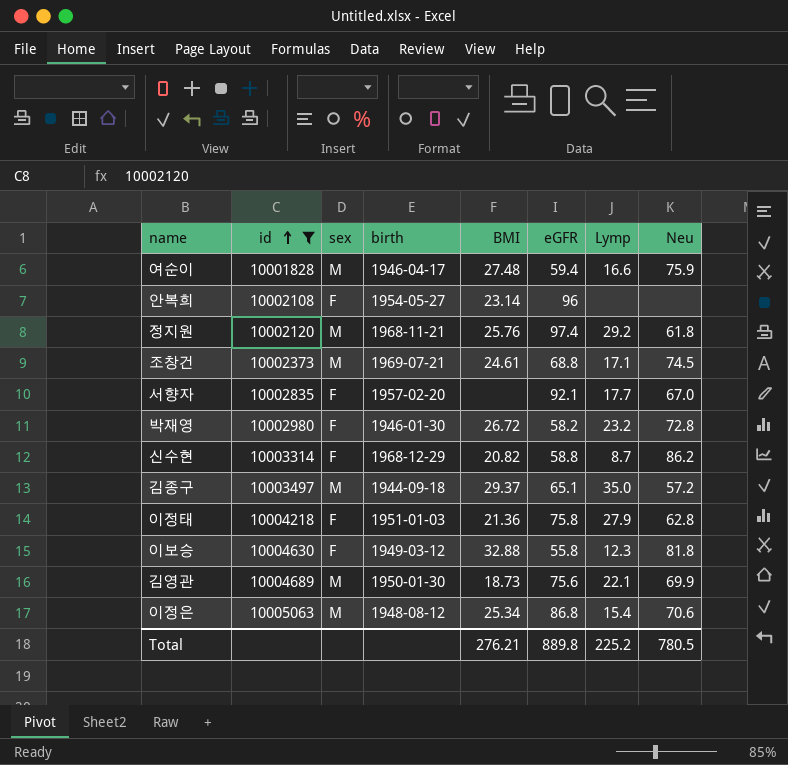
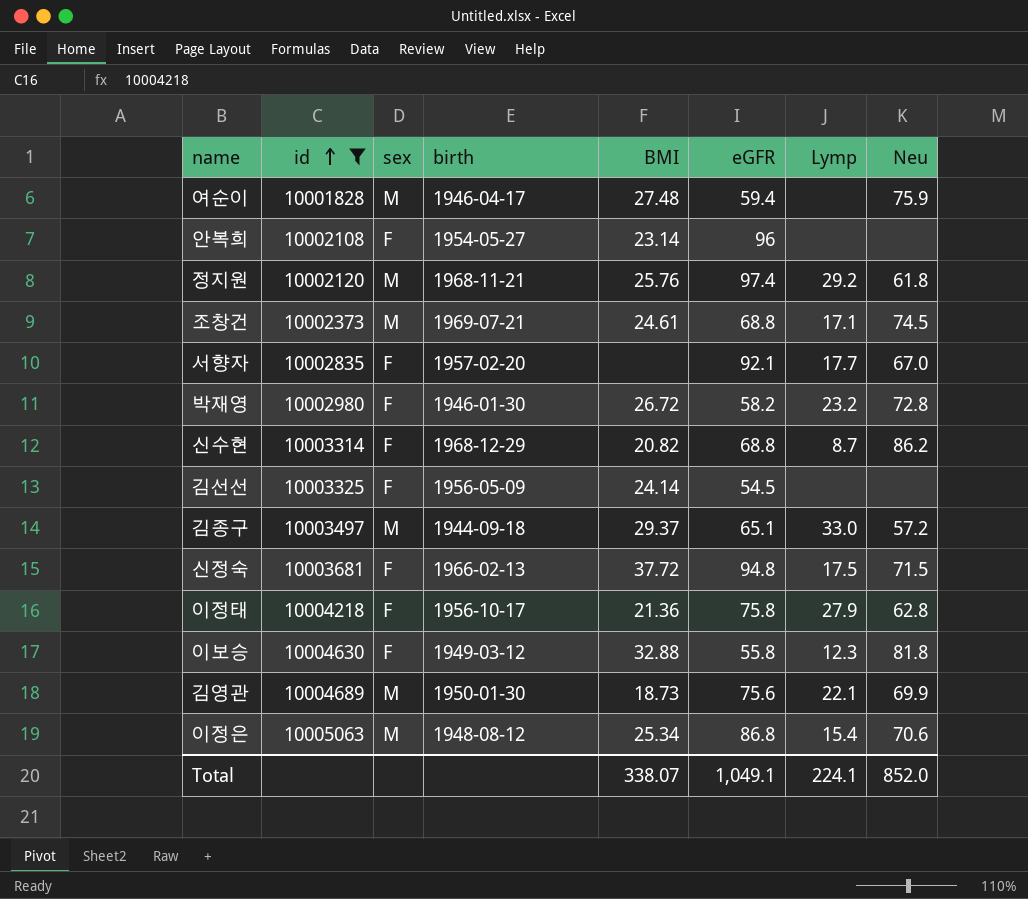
여순이 | Lymp: 16.6 -> none
신수현 | eGFR: 58.8 -> 68.8
row 김선선: none -> 10003325 | F | 1956-05-09 | 24.14 | 54.5 | none | none
김종구 | Lymp: 35.0 -> 33.0
row 신정숙: none -> 10003681 | F | 1966-02-13 | 37.72 | 94.8 | 17.5 | 71.5
이정태 | birth: 1951-01-03 -> 1956-10-17
Total | BMI: 276.21 -> 338.07
Total | eGFR: 889.8 -> 1,049.1
Total | Lymp: 225.2 -> 224.1
Total | Neu: 780.5 -> 852.0

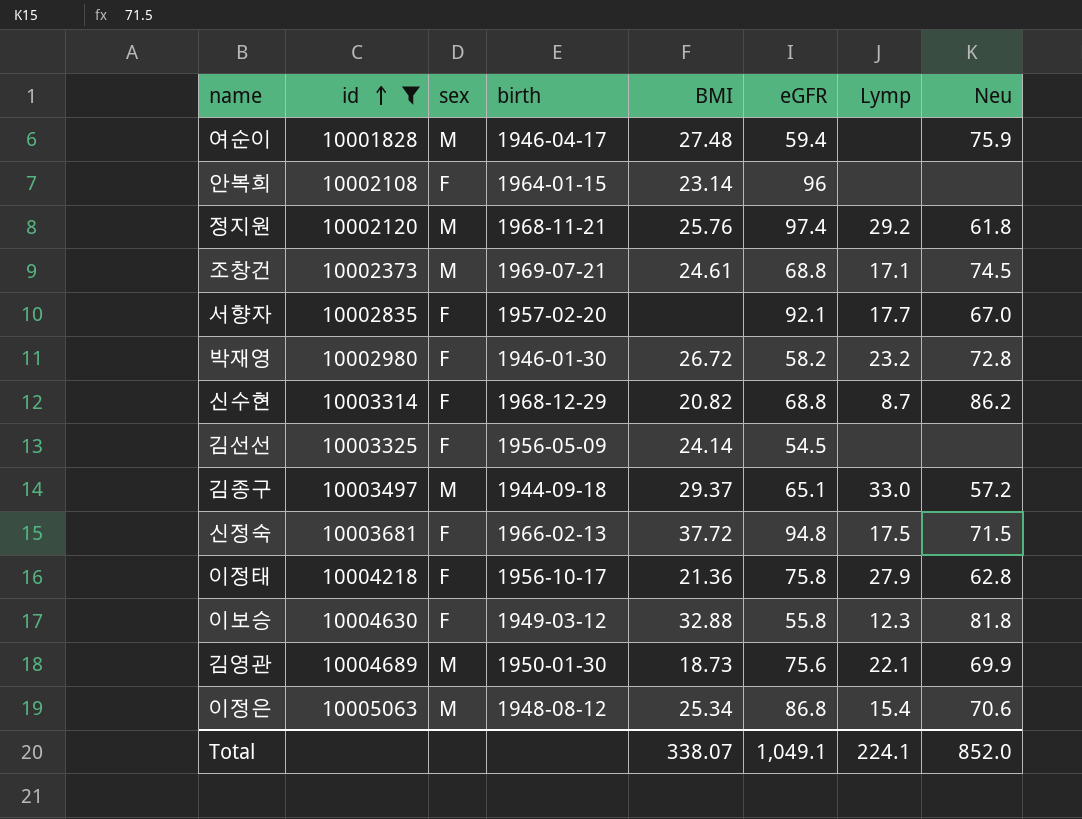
안복희 | birth: 1954-05-27 -> 1964-01-15

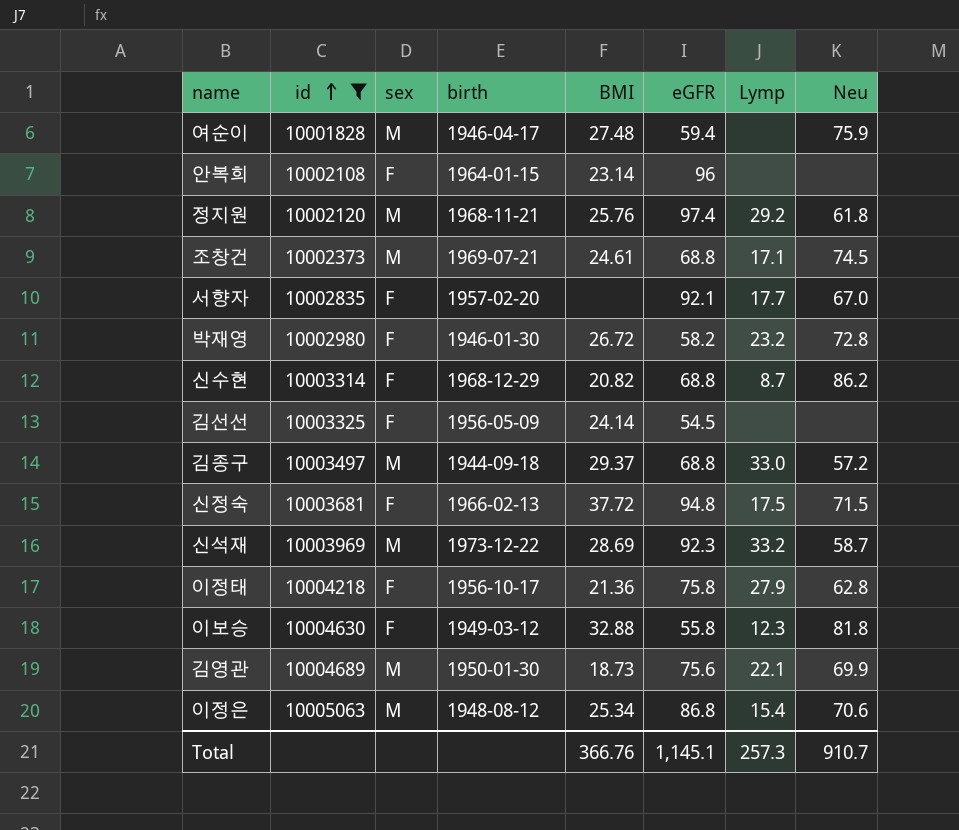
김종구 | eGFR: 65.1 -> 68.8
row 신석재: none -> 10003969 | M | 1973-12-22 | 28.69 | 92.3 | 33.2 | 58.7
Total | BMI: 338.07 -> 366.76
Total | eGFR: 1,049.1 -> 1,145.1
Total | Lymp: 224.1 -> 257.3
Total | Neu: 852.0 -> 910.7

